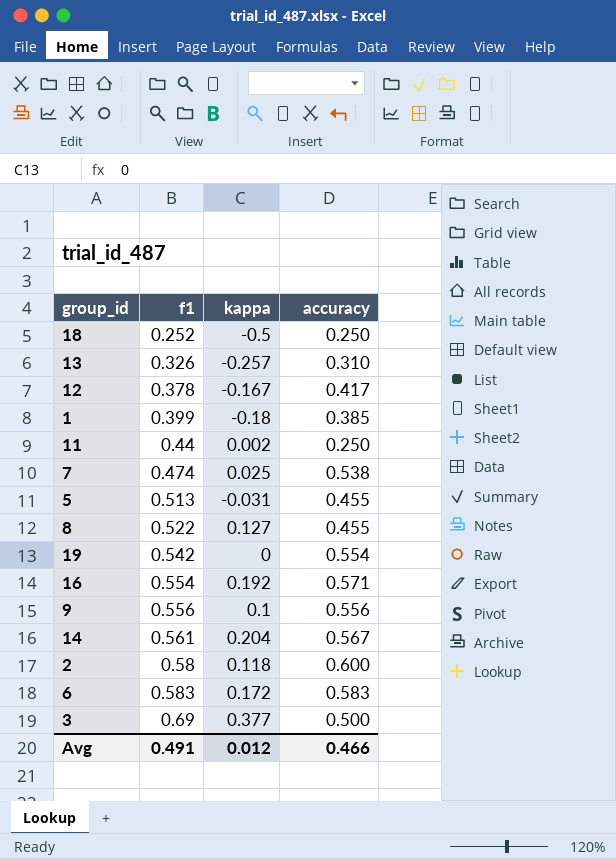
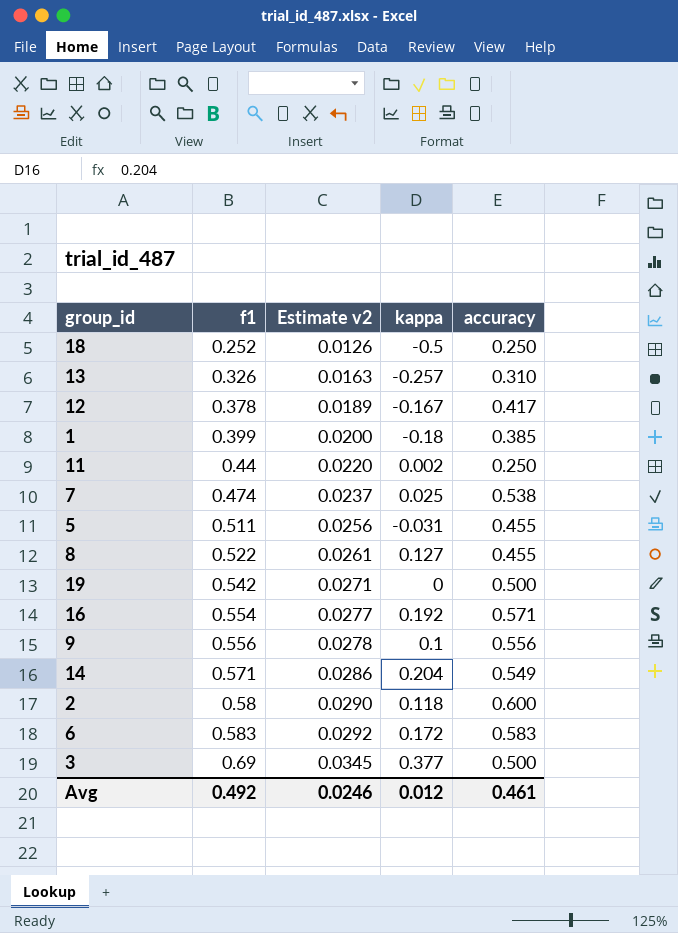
column Estimate v2 | formula: none -> [f1] * 0.05
5 | f1: 0.513 -> 0.511
19 | accuracy: 0.554 -> 0.500
14 | f1: 0.561 -> 0.571
14 | accuracy: 0.567 -> 0.549
Avg | f1: 0.491 -> 0.492
Avg | accuracy: 0.466 -> 0.461

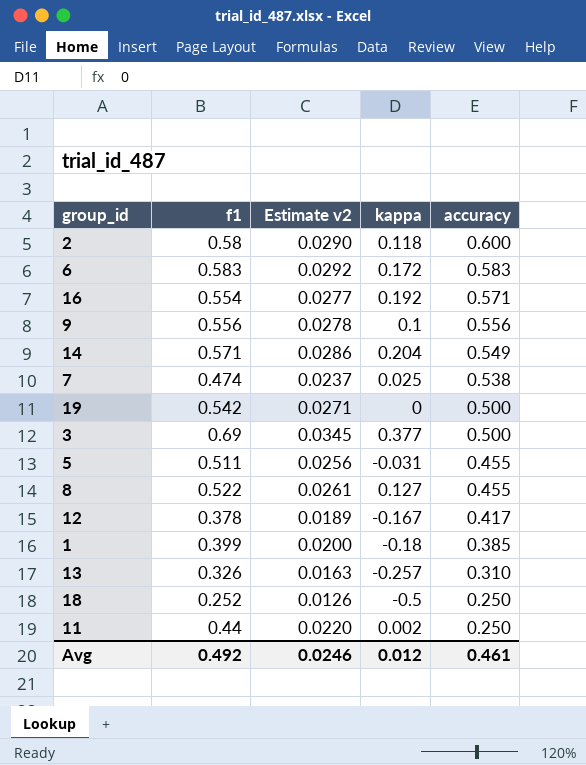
row order: f1 ascending -> accuracy descending

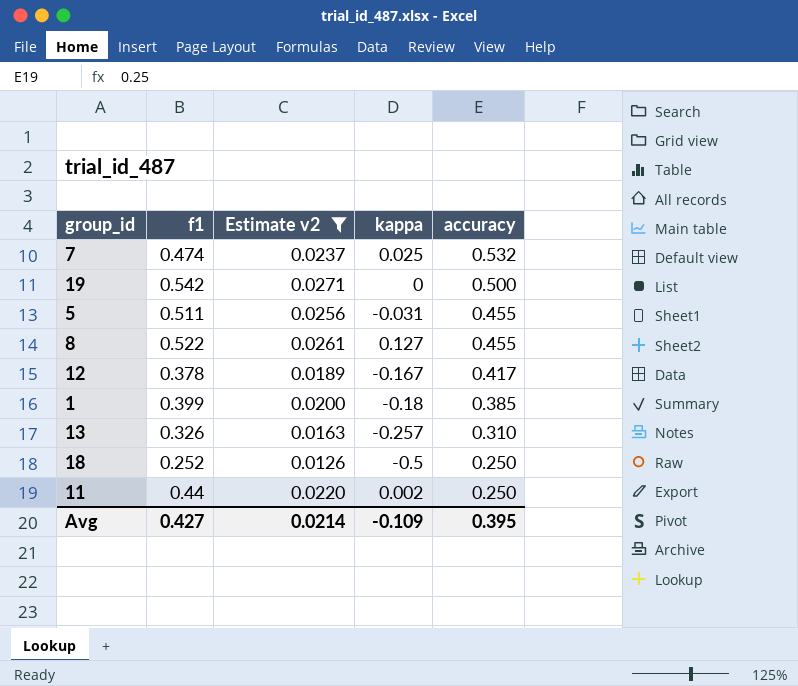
filter: none -> Estimate v2 <= 0.0271
7 | accuracy: 0.538 -> 0.532
Avg | f1: 0.492 -> 0.427
Avg | Estimate v2: 0.0246 -> 0.0214
Avg | kappa: 0.012 -> -0.109
Avg | accuracy: 0.461 -> 0.395

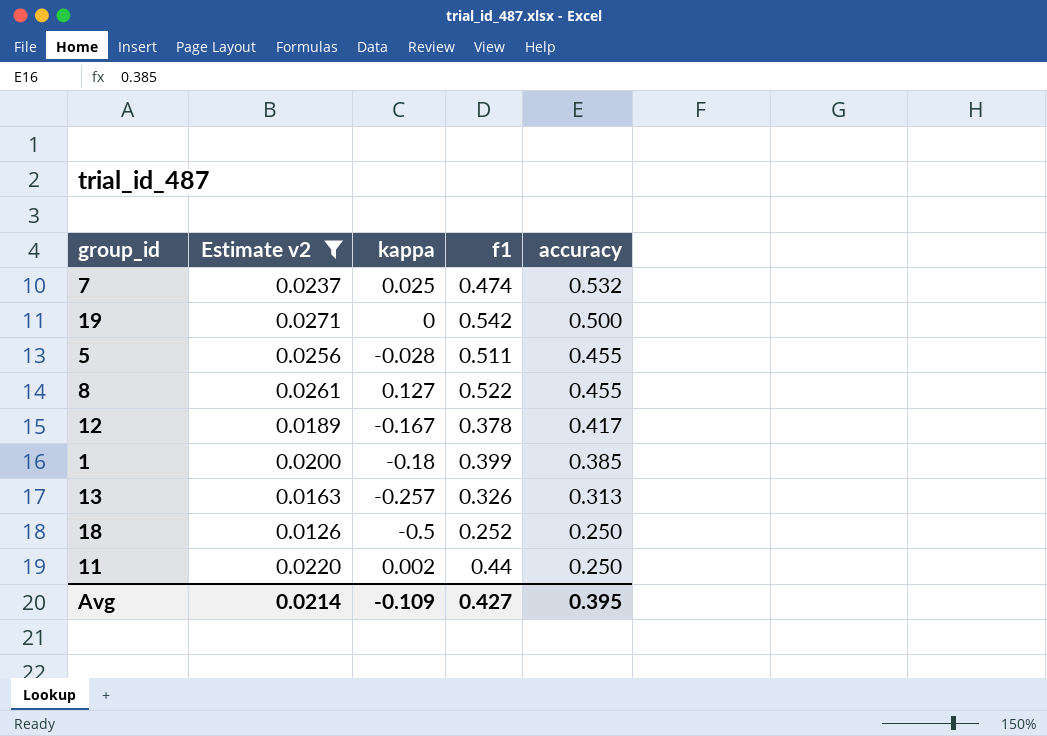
column f1 | position: 2 -> 4
5 | kappa: -0.031 -> -0.028
13 | accuracy: 0.310 -> 0.313

